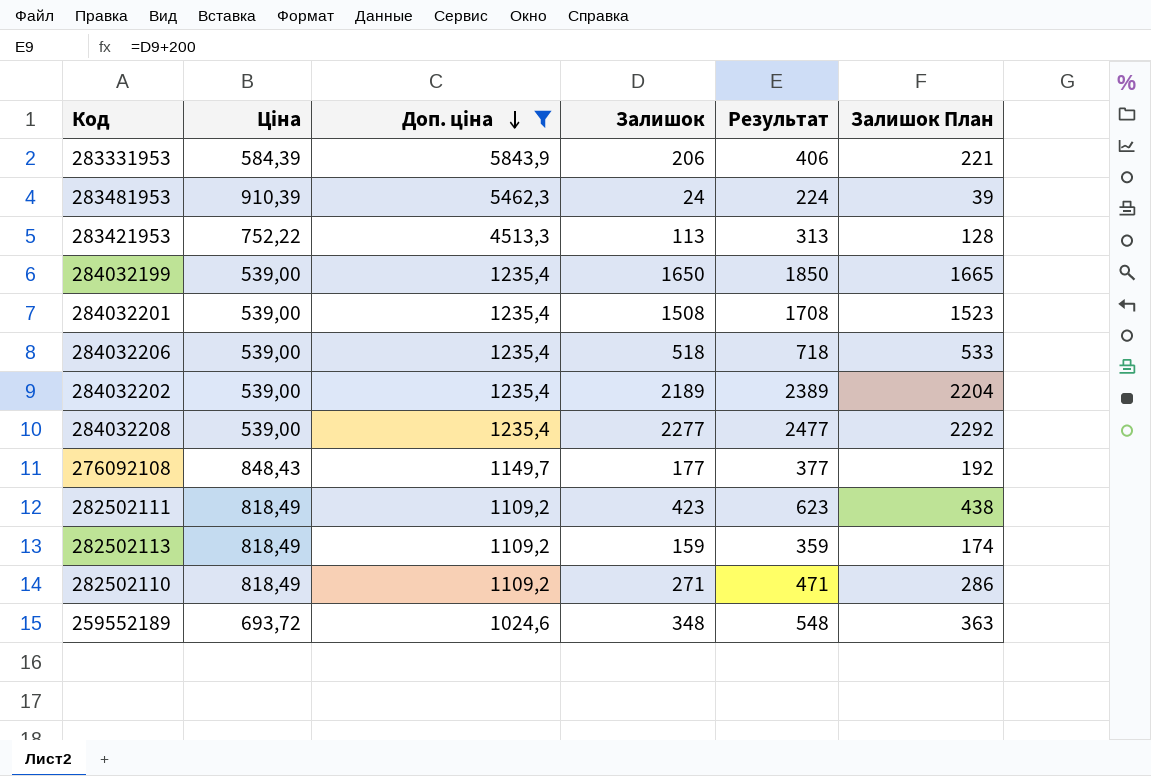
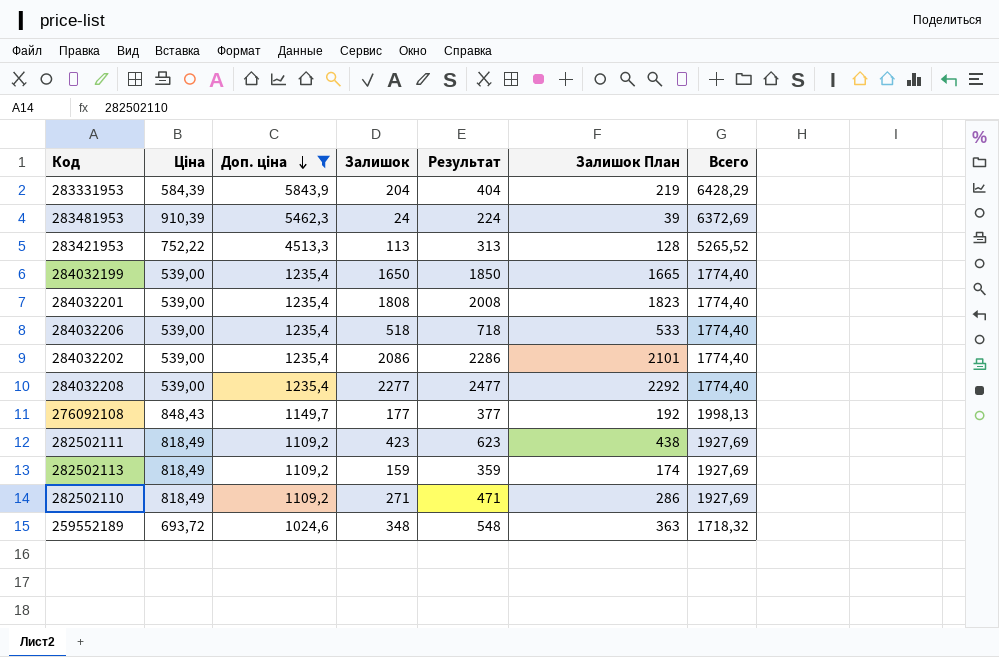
column Всего | formula: none -> [Ціна] + [Доп. ціна]
283331953 | Залишок: 206 -> 204
283331953 | Результат: 406 -> 404
283331953 | Залишок План: 221 -> 219
284032201 | Залишок: 1508 -> 1808
284032201 | Результат: 1708 -> 2008
284032201 | Залишок План: 1523 -> 1823
284032202 | Залишок: 2189 -> 2086
284032202 | Результат: 2389 -> 2286
284032202 | Залишок План: 2204 -> 2101

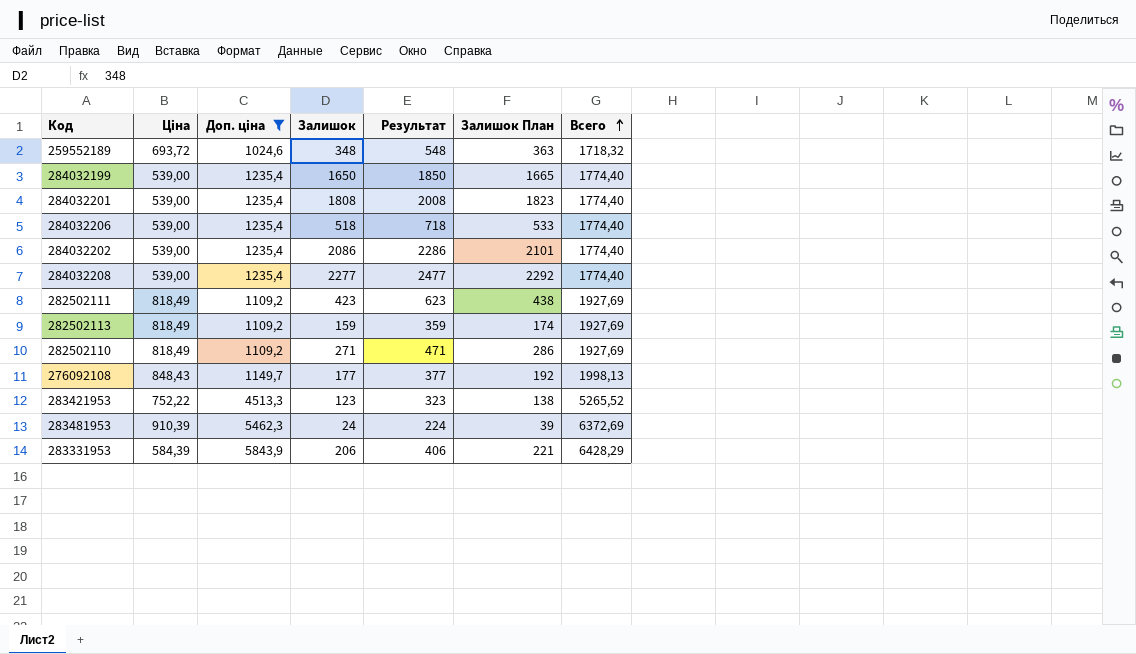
row order: Доп. ціна descending -> Всего ascending
283421953 | Залишок: 113 -> 123
283421953 | Результат: 313 -> 323
283421953 | Залишок План: 128 -> 138
283331953 | Залишок: 204 -> 206
283331953 | Результат: 404 -> 406
283331953 | Залишок План: 219 -> 221

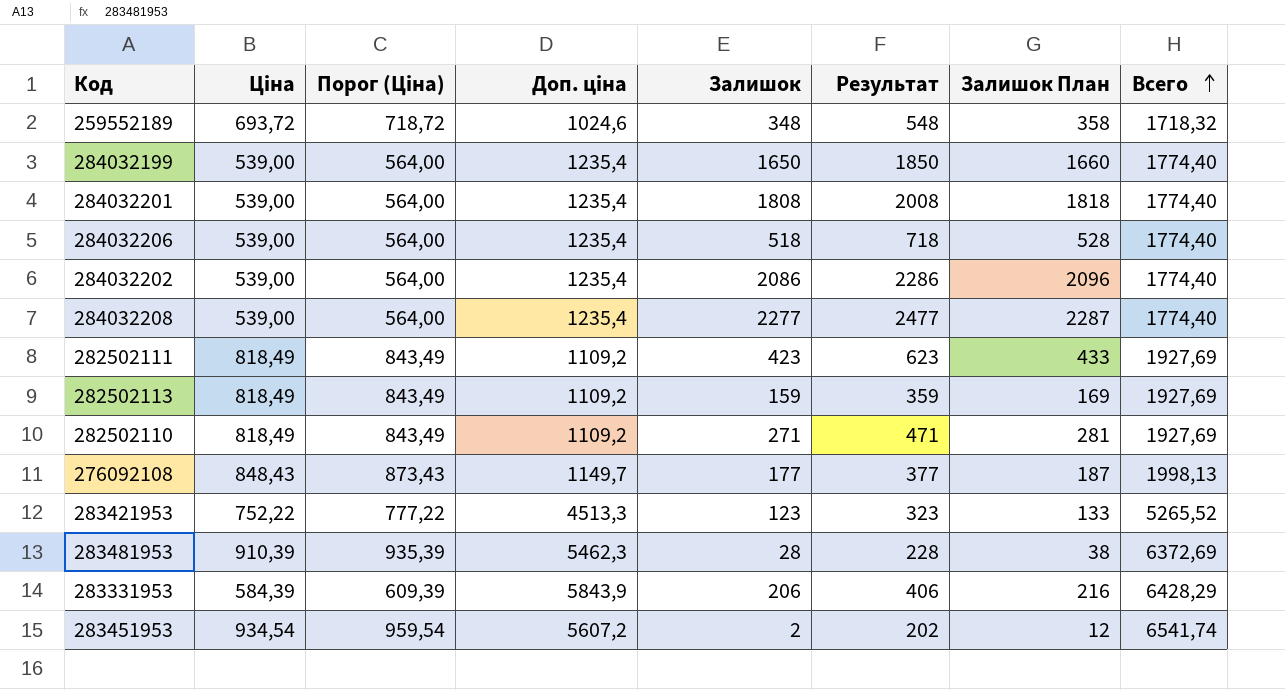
filter: Доп. ціна != 5607,2 -> none
column Порог (Ціна) | formula: none -> [Ціна] + 25
column Залишок План | formula: [Залишок] + 15 -> [Залишок] + 10
283481953 | Залишок: 24 -> 28
283481953 | Результат: 224 -> 228

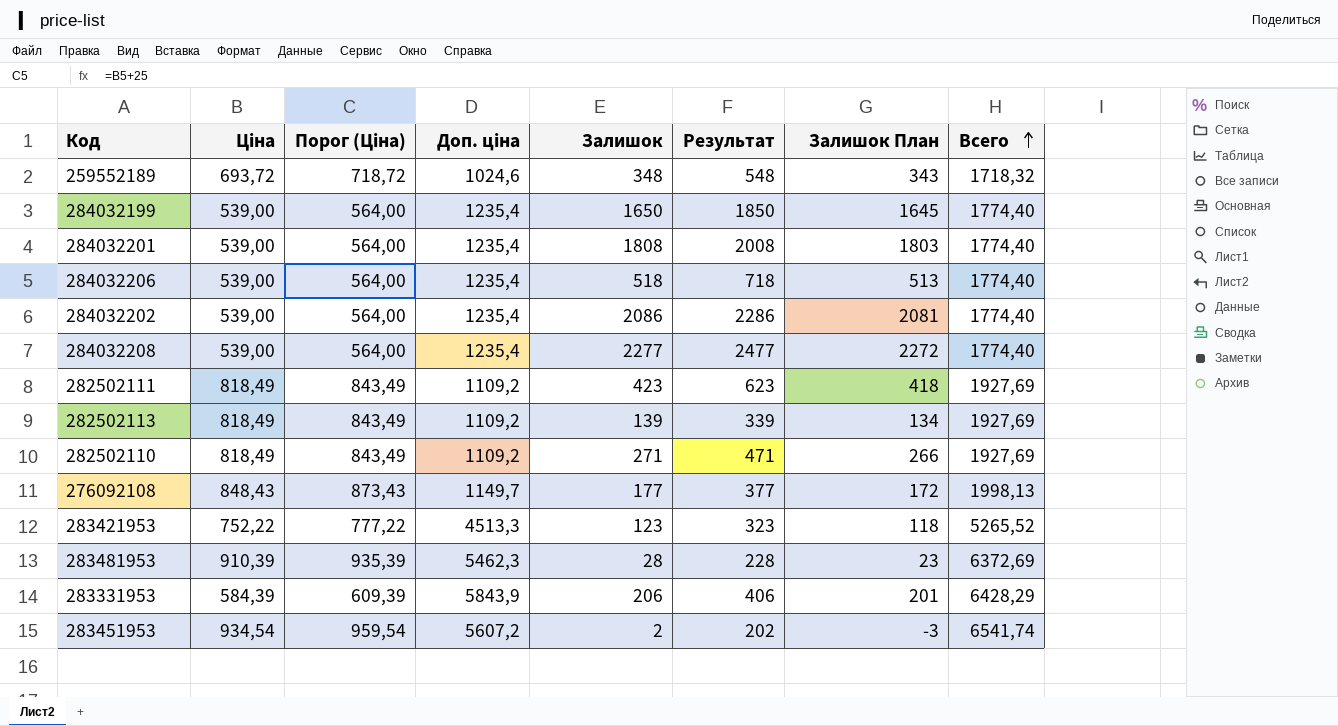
column Залишок План | formula: [Залишок] + 10 -> [Залишок] - 5
282502113 | Залишок: 159 -> 139
282502113 | Результат: 359 -> 339

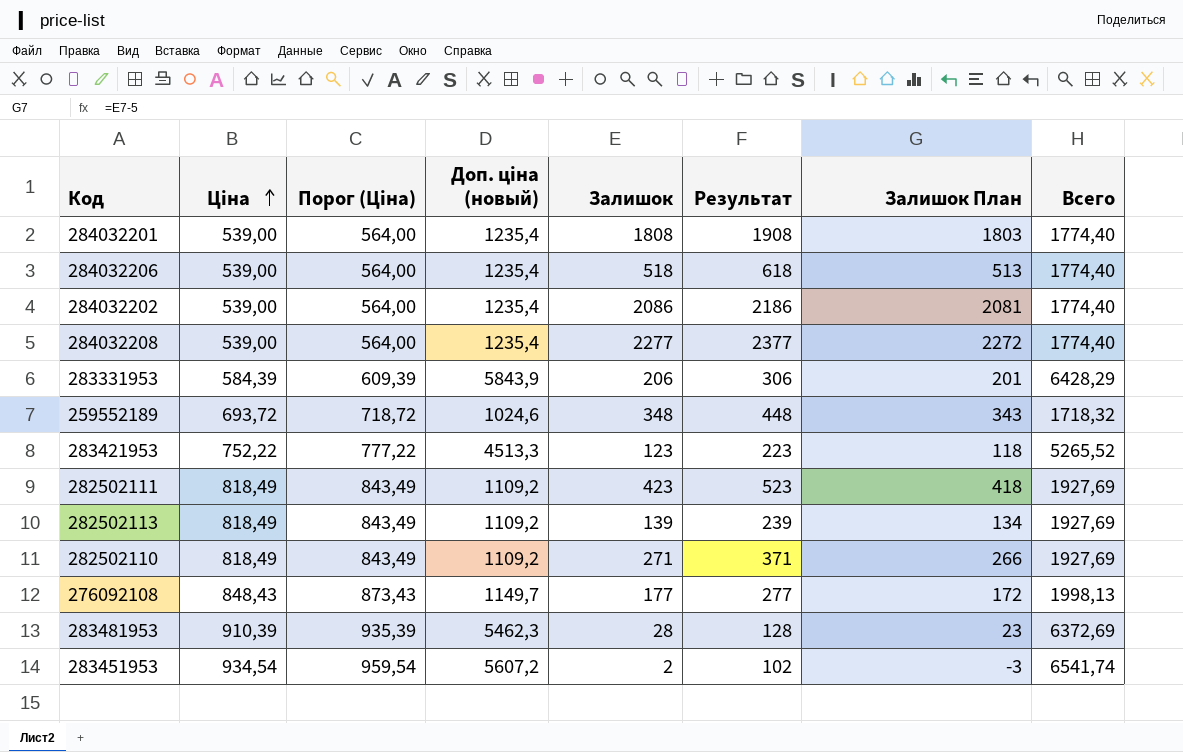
row order: Всего ascending -> Ціна ascending
column name: Доп. ціна -> Доп. ціна (новый)
column Результат | formula: [Залишок] + 200 -> [Залишок] + 100
row 284032199: 539,00 | 564,00 | 1235,4 | 1650 | 1850 | 1645 | 1774,40 -> none

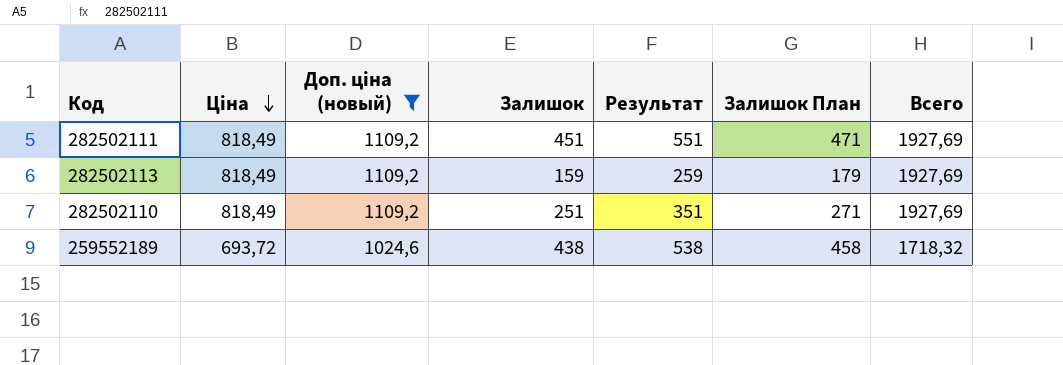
filter: none -> Доп. ціна (новый) <= 1109,2
row order: Ціна ascending -> Ціна descending
column Порог (Ціна) | formula: [Ціна] + 25 -> none
column Залишок План | formula: [Залишок] - 5 -> [Залишок] + 20
282502111 | Залишок: 423 -> 451
282502111 | Результат: 523 -> 551
282502113 | Залишок: 139 -> 159
282502113 | Результат: 239 -> 259
282502110 | Залишок: 271 -> 251
282502110 | Результат: 371 -> 351
259552189 | Залишок: 348 -> 438
259552189 | Результат: 448 -> 538

